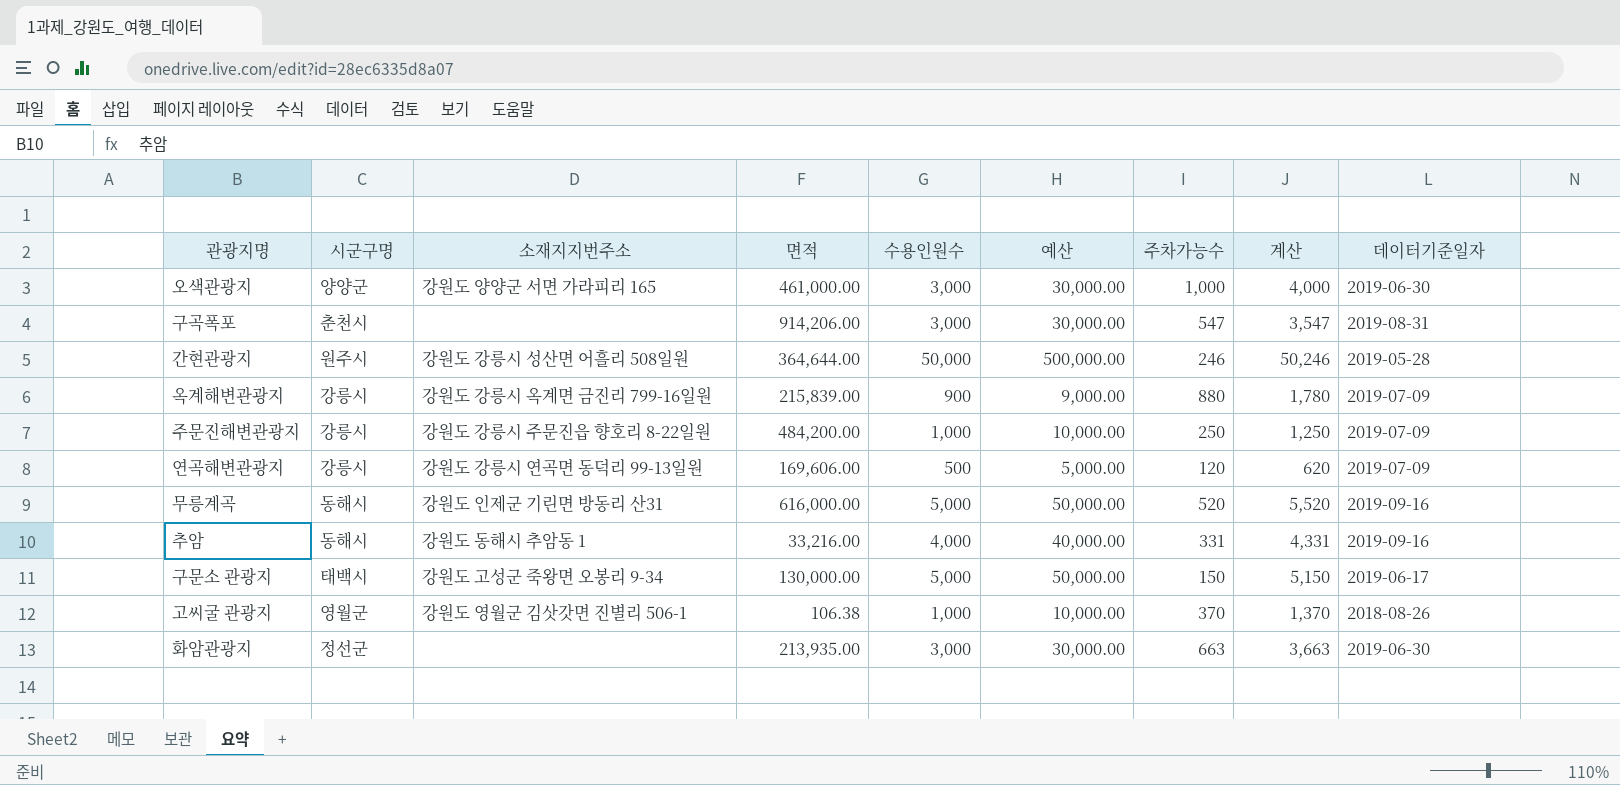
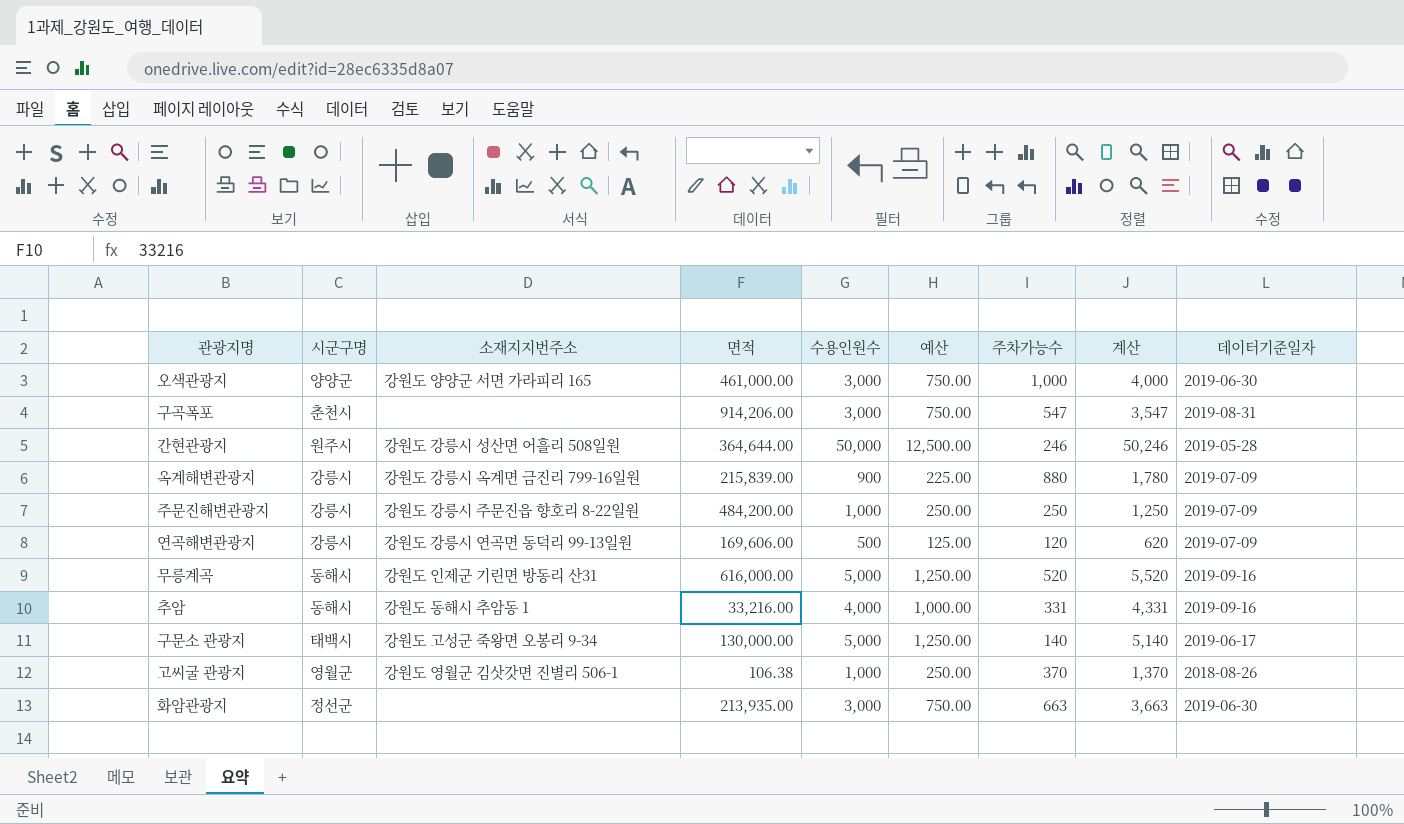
column 예산 | formula: [수용인원수] * 10 -> [수용인원수] * 0.25
구문소 관광지 | 주차가능수: 150 -> 140
구문소 관광지 | 계산: 5,150 -> 5,140

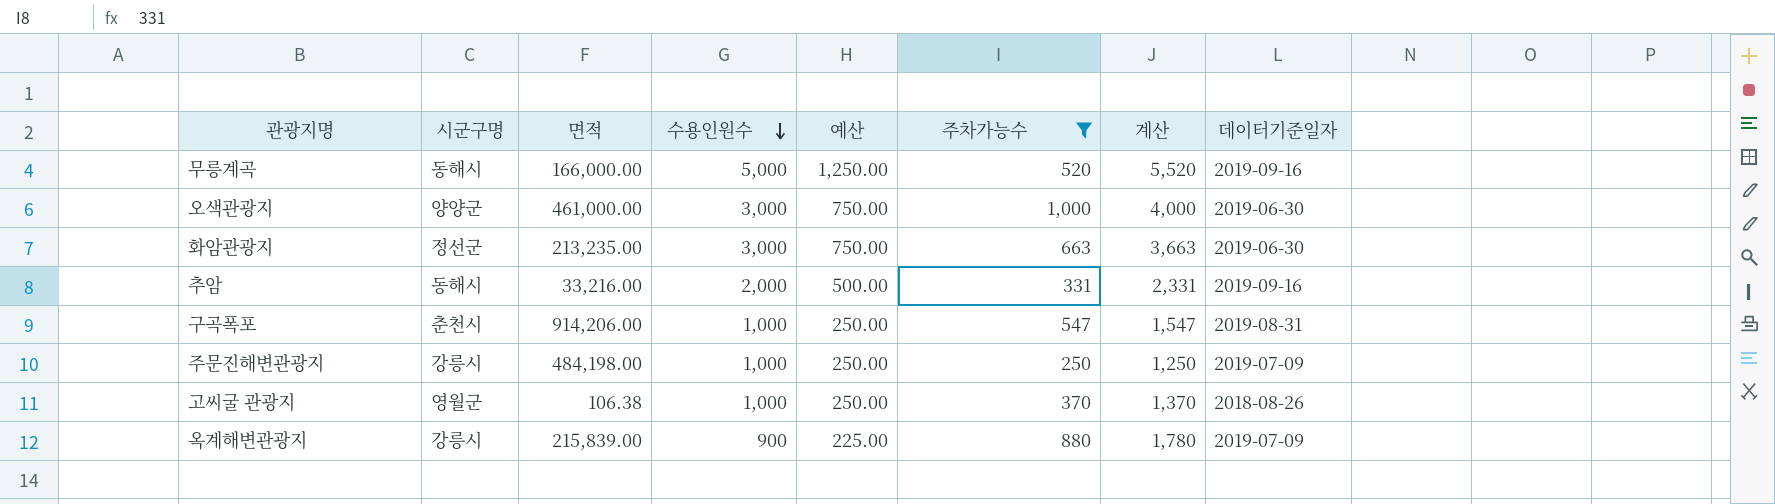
filter: none -> 주차가능수 >= 250
row order: none -> 수용인원수 descending
column 소재지지번주소 | position: 3 -> none
무릉계곡 | 면적: 616,000.00 -> 166,000.00
화암관광지 | 면적: 213,935.00 -> 213,235.00
추암 | 수용인원수: 4,000 -> 2,000
추암 | 예산: 1,000.00 -> 500.00
추암 | 계산: 4,331 -> 2,331
구곡폭포 | 수용인원수: 3,000 -> 1,000
구곡폭포 | 예산: 750.00 -> 250.00
구곡폭포 | 계산: 3,547 -> 1,547
주문진해변관광지 | 면적: 484,200.00 -> 484,198.00

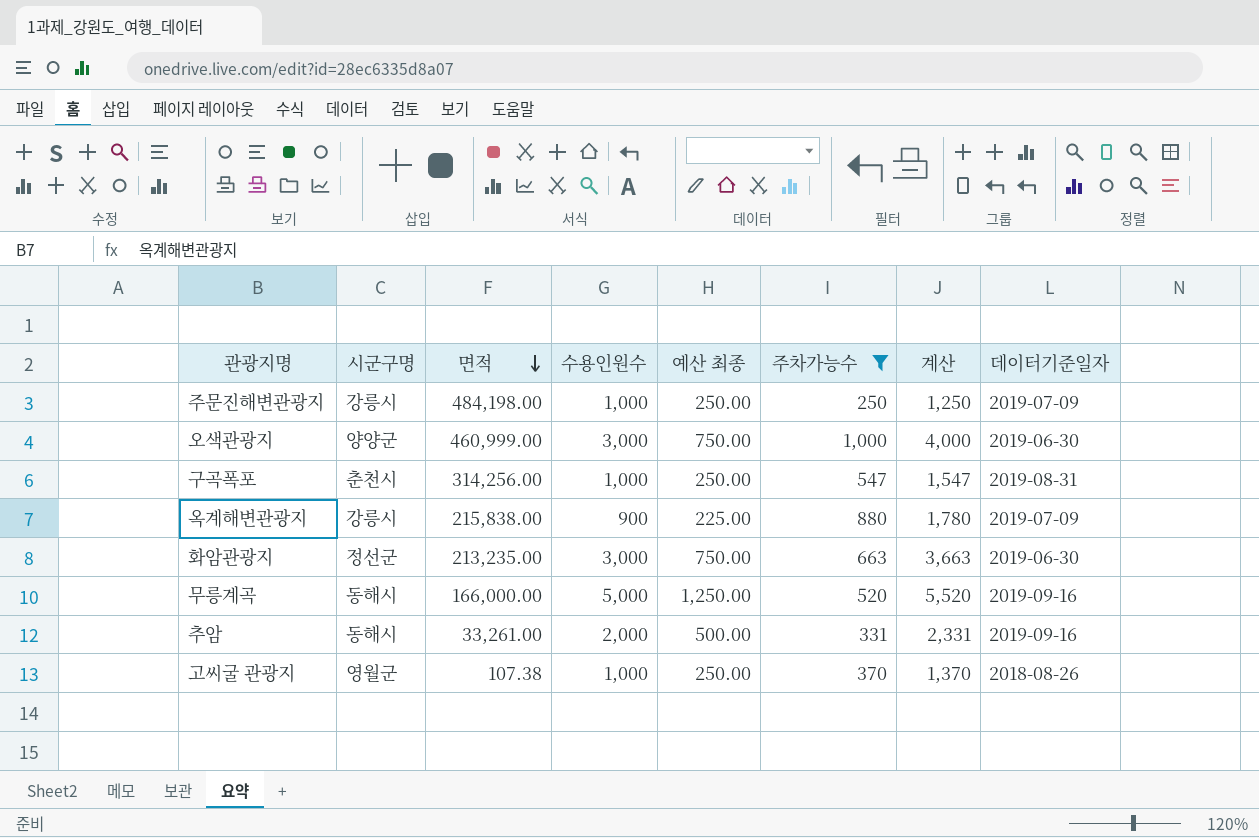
row order: 수용인원수 descending -> 면적 descending
column name: 예산 -> 예산 최종
오색관광지 | 면적: 461,000.00 -> 460,999.00
구곡폭포 | 면적: 914,206.00 -> 314,256.00
옥계해변관광지 | 면적: 215,839.00 -> 215,838.00
추암 | 면적: 33,216.00 -> 33,261.00
고씨굴 관광지 | 면적: 106.38 -> 107.38

